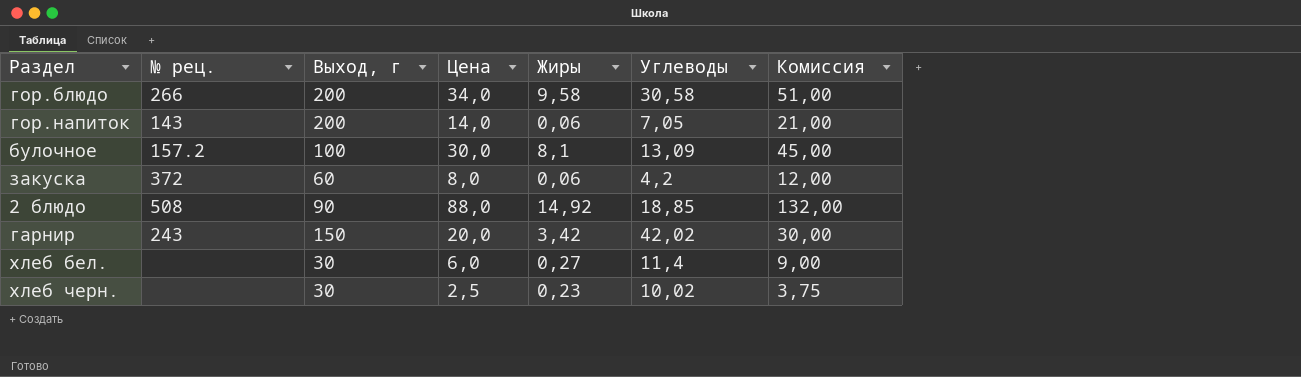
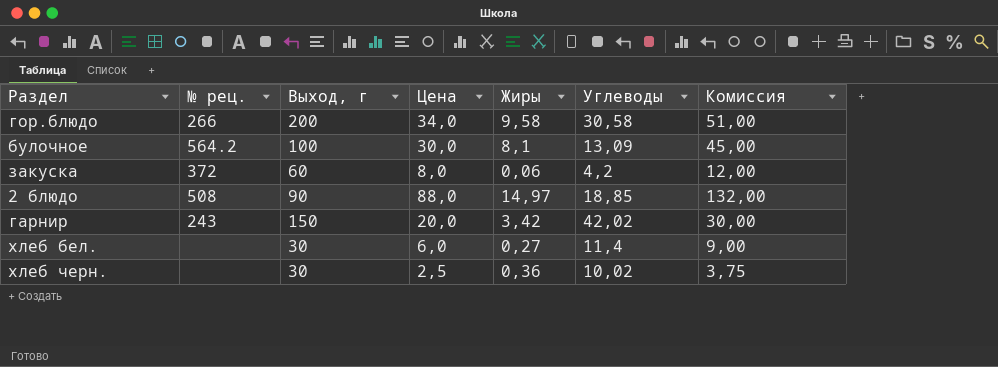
row гор.напиток: 143 | 200 | 14,0 | 0,06 | 7,05 | 21,00 -> none
булочное | № рец.: 157.2 -> 564.2
2 блюдо | Жиры: 14,92 -> 14,97
хлеб черн. | Жиры: 0,23 -> 0,36

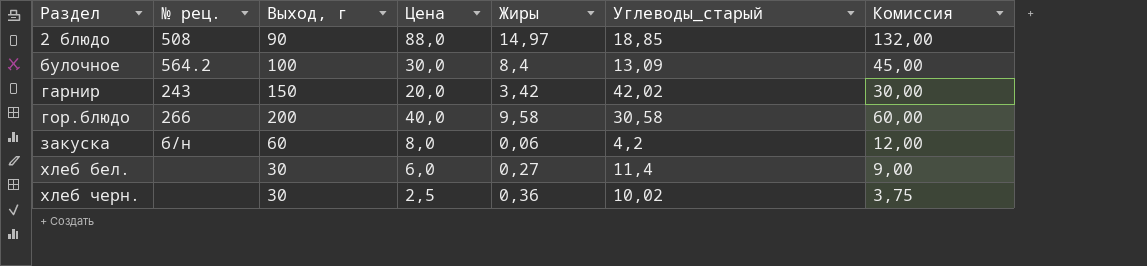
row order: none -> Раздел ascending
column name: Углеводы -> Углеводы_старый
булочное | Жиры: 8,1 -> 8,4
гор.блюдо | Цена: 34,0 -> 40,0
гор.блюдо | Комиссия: 51,00 -> 60,00
закуска | № рец.: 372 -> б/н

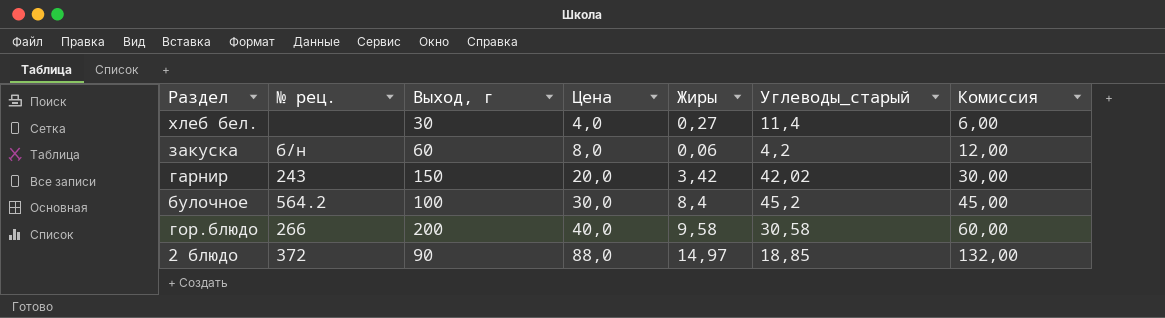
row order: Раздел ascending -> Цена ascending
row хлеб черн.: none | 30 | 2,5 | 0,36 | 10,02 | 3,75 -> none
хлеб бел. | Цена: 6,0 -> 4,0
хлеб бел. | Комиссия: 9,00 -> 6,00
булочное | Углеводы_старый: 13,09 -> 45,2
2 блюдо | № рец.: 508 -> 372

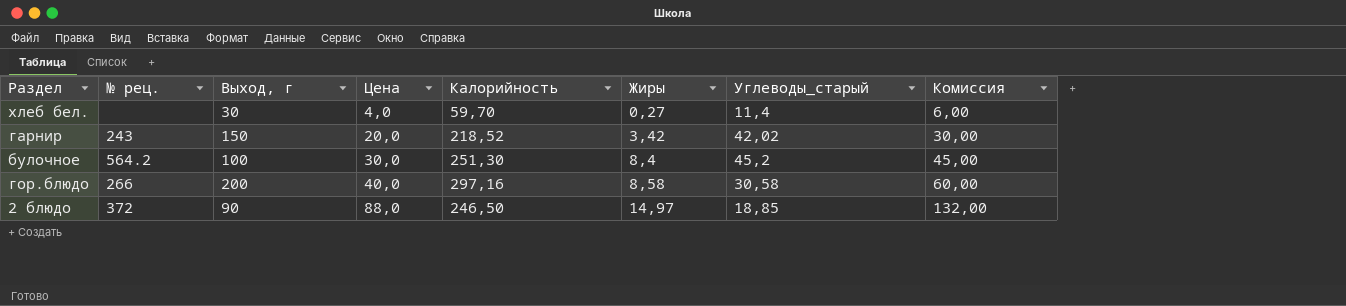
column Калорийность | position: none -> 5
row закуска: б/н | 60 | 8,0 | 0,06 | 4,2 | 12,00 -> none
гор.блюдо | Жиры: 9,58 -> 8,58

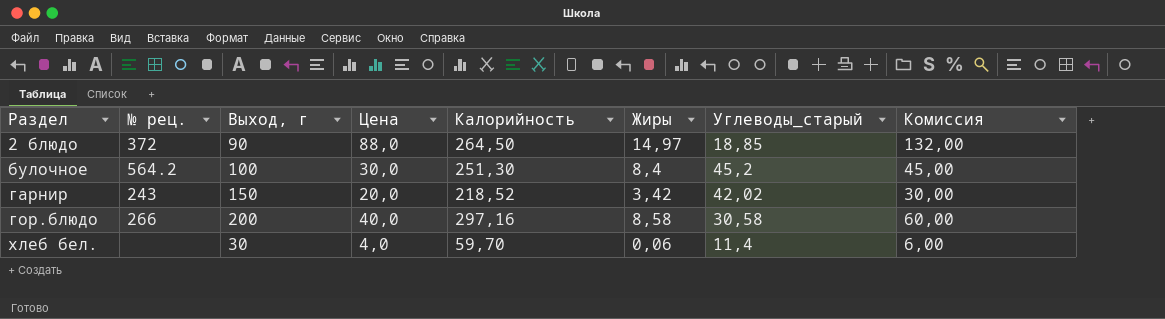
row order: Цена ascending -> Раздел ascending
2 блюдо | Калорийность: 246,50 -> 264,50
хлеб бел. | Жиры: 0,27 -> 0,06

